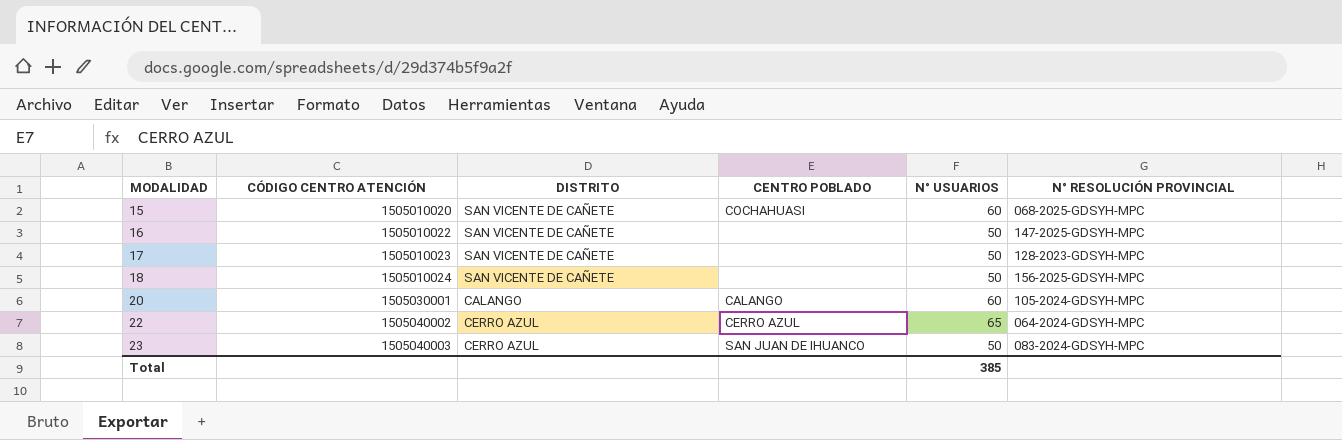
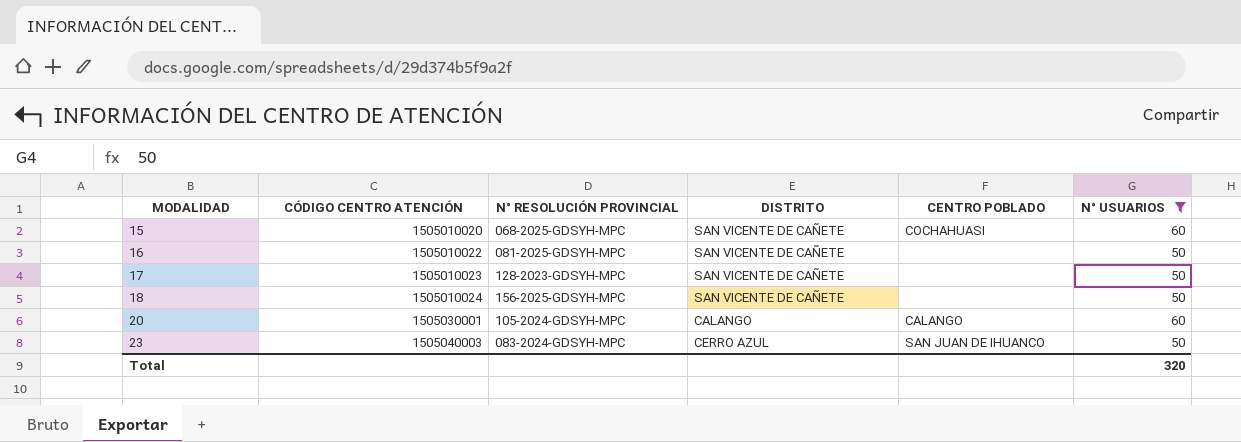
filter: none -> N° USUARIOS != 65
column N° RESOLUCIÓN PROVINCIAL | position: 6 -> 3
16 | N° RESOLUCIÓN PROVINCIAL: 147-2025-GDSYH-MPC -> 081-2025-GDSYH-MPC
Total | N° USUARIOS: 385 -> 320

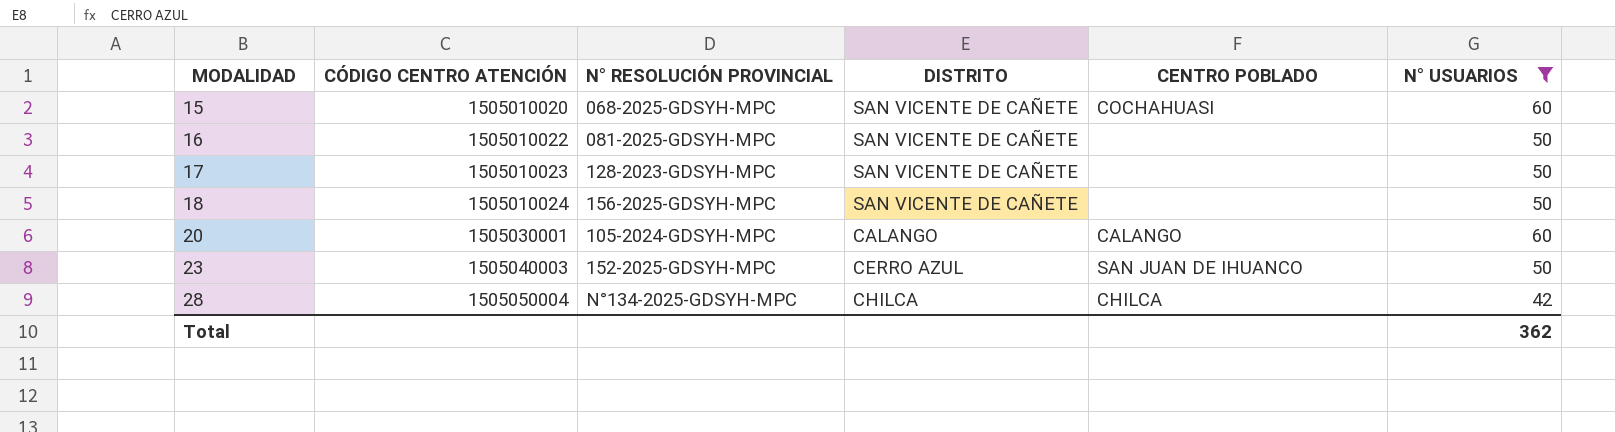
23 | N° RESOLUCIÓN PROVINCIAL: 083-2024-GDSYH-MPC -> 152-2025-GDSYH-MPC
row 28: none -> 1505050004 | N°134-2025-GDSYH-MPC | CHILCA | CHILCA | 42
Total | N° USUARIOS: 320 -> 362

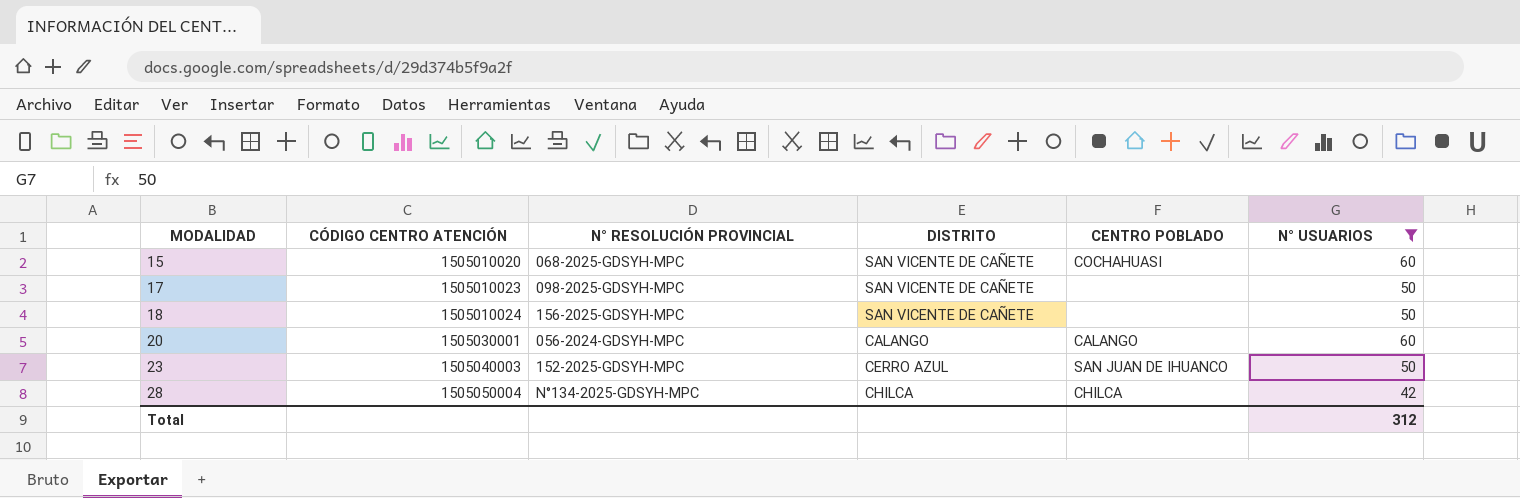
row 16: 1505010022 | 081-2025-GDSYH-MPC | SAN VICENTE DE CAÑETE | none | 50 -> none
17 | N° RESOLUCIÓN PROVINCIAL: 128-2023-GDSYH-MPC -> 098-2025-GDSYH-MPC
20 | N° RESOLUCIÓN PROVINCIAL: 105-2024-GDSYH-MPC -> 056-2024-GDSYH-MPC
Total | N° USUARIOS: 362 -> 312

